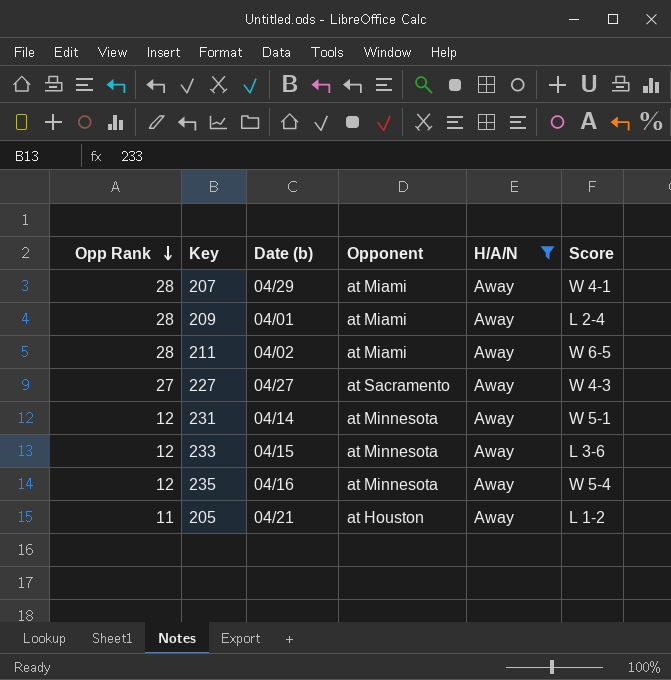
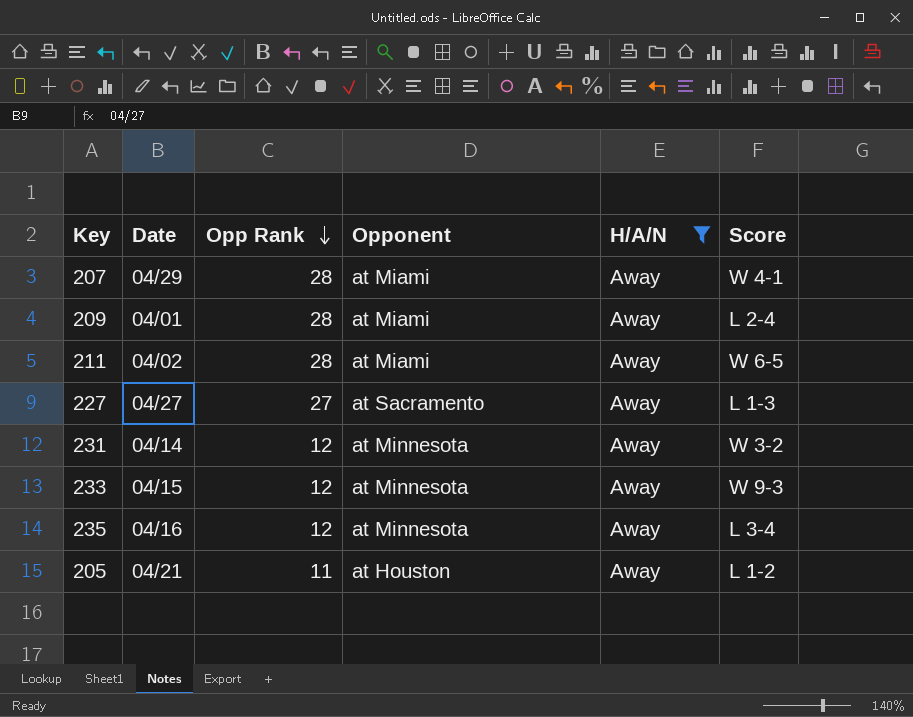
column name: Date (b) -> Date
column Opp Rank | position: 1 -> 3
227 | Score: W 4-3 -> L 1-3
231 | Score: W 5-1 -> W 3-2
233 | Score: L 3-6 -> W 9-3
235 | Score: W 5-4 -> L 3-4

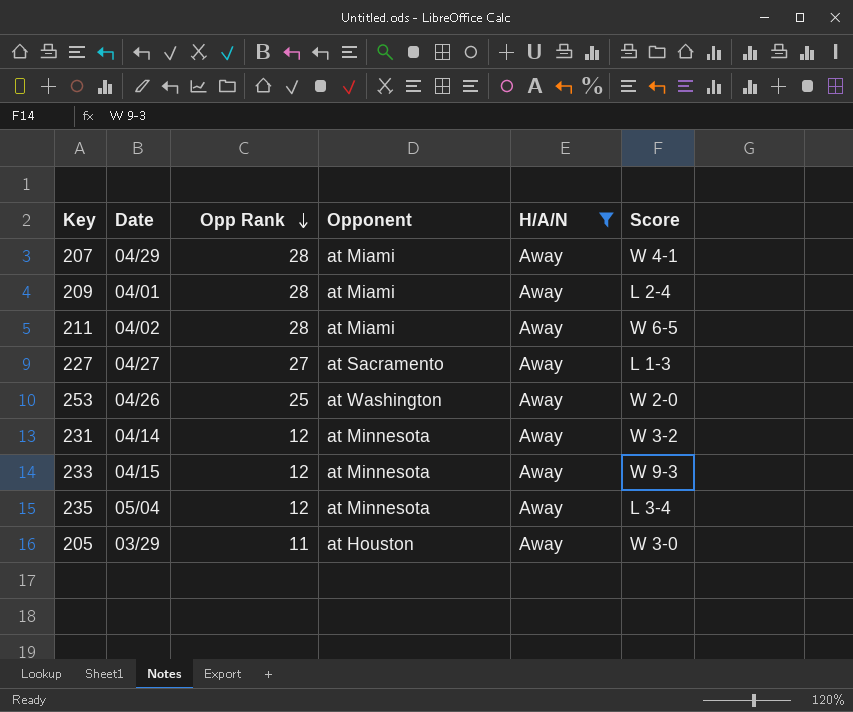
row 253: none -> 04/26 | 25 | at Washington | Away | W 2-0
235 | Date: 04/16 -> 05/04
205 | Date: 04/21 -> 03/29
205 | Score: L 1-2 -> W 3-0

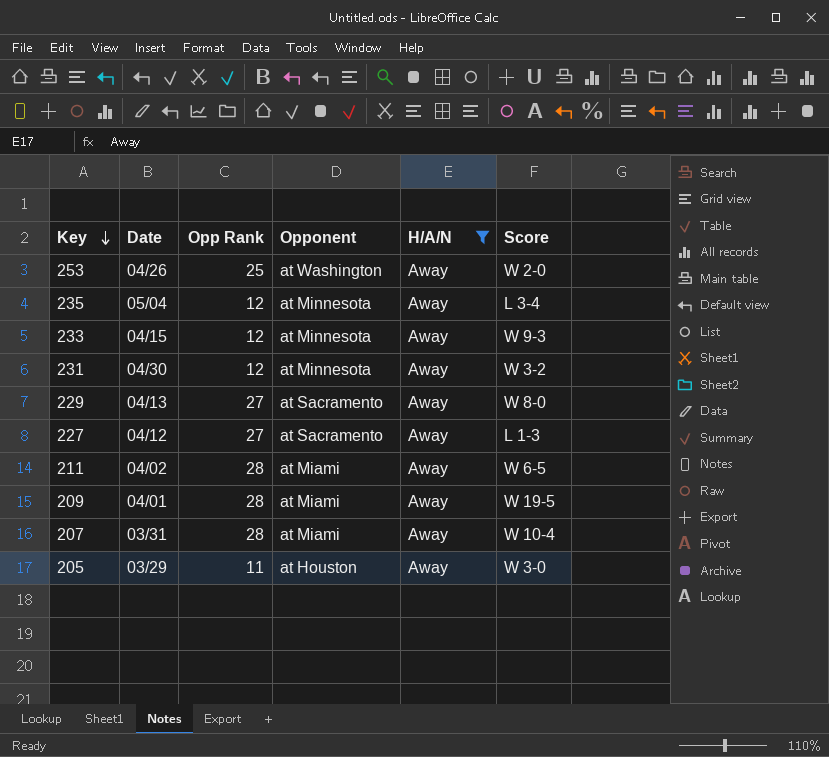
row order: Opp Rank descending -> Key descending
231 | Date: 04/14 -> 04/30
row 229: none -> 04/13 | 27 | at Sacramento | Away | W 8-0
227 | Date: 04/27 -> 04/12
209 | Score: L 2-4 -> W 19-5
207 | Date: 04/29 -> 03/31
207 | Score: W 4-1 -> W 10-4

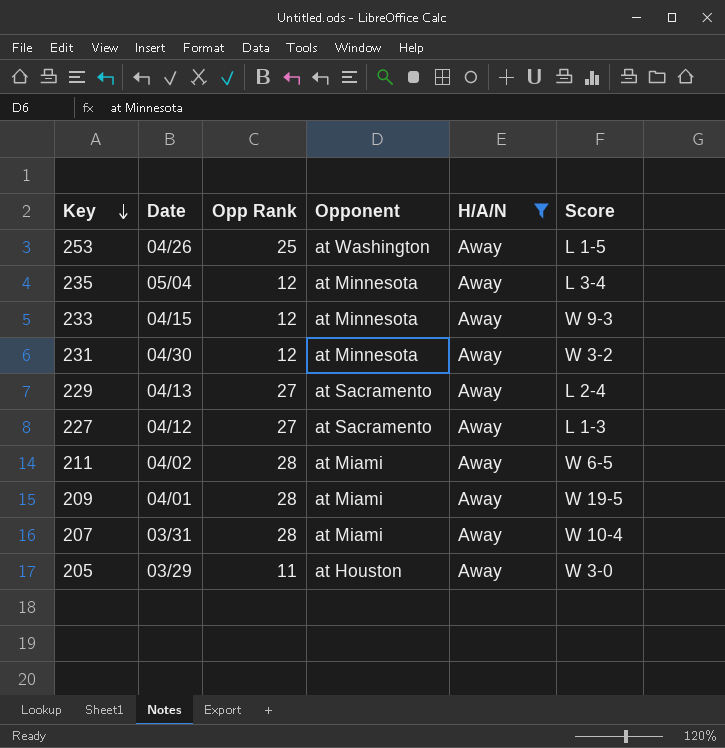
253 | Score: W 2-0 -> L 1-5
229 | Score: W 8-0 -> L 2-4

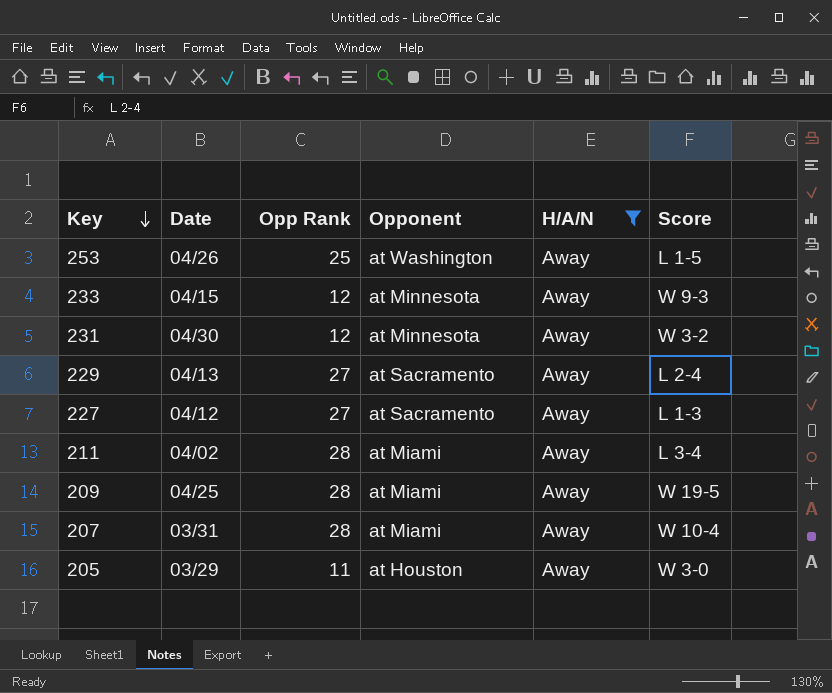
row 235: 05/04 | 12 | at Minnesota | Away | L 3-4 -> none
211 | Score: W 6-5 -> L 3-4
209 | Date: 04/01 -> 04/25

